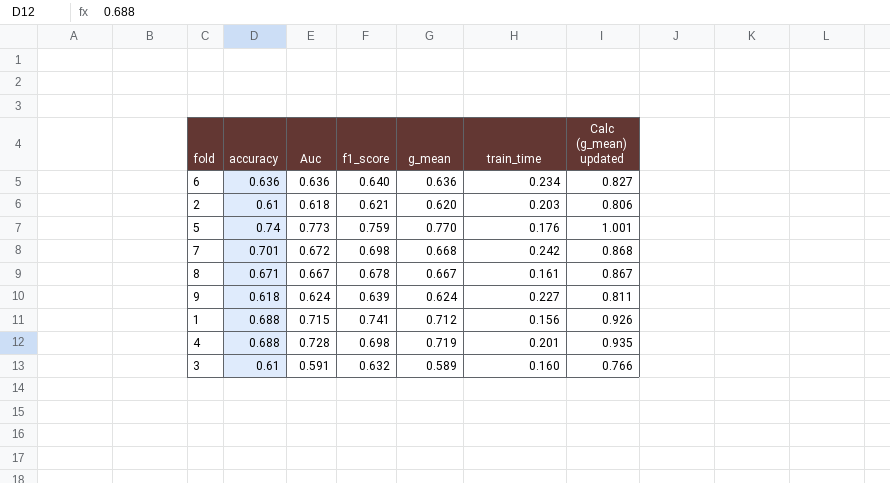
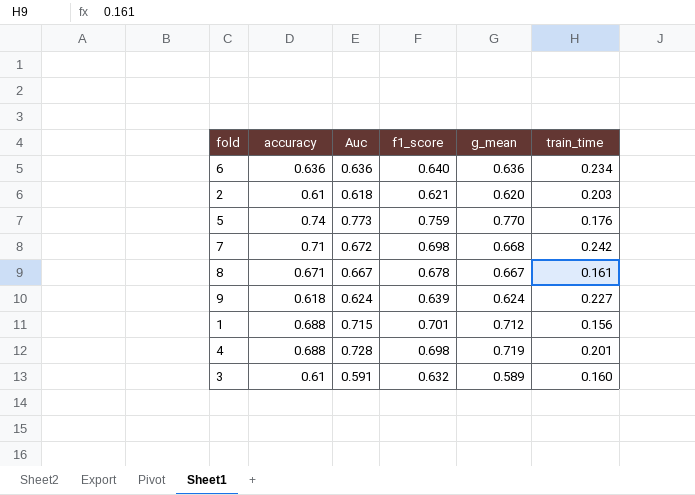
column Calc (g_mean) updated | formula: [g_mean] * 1.3 -> none
7 | accuracy: 0.701 -> 0.71
1 | f1_score: 0.741 -> 0.701

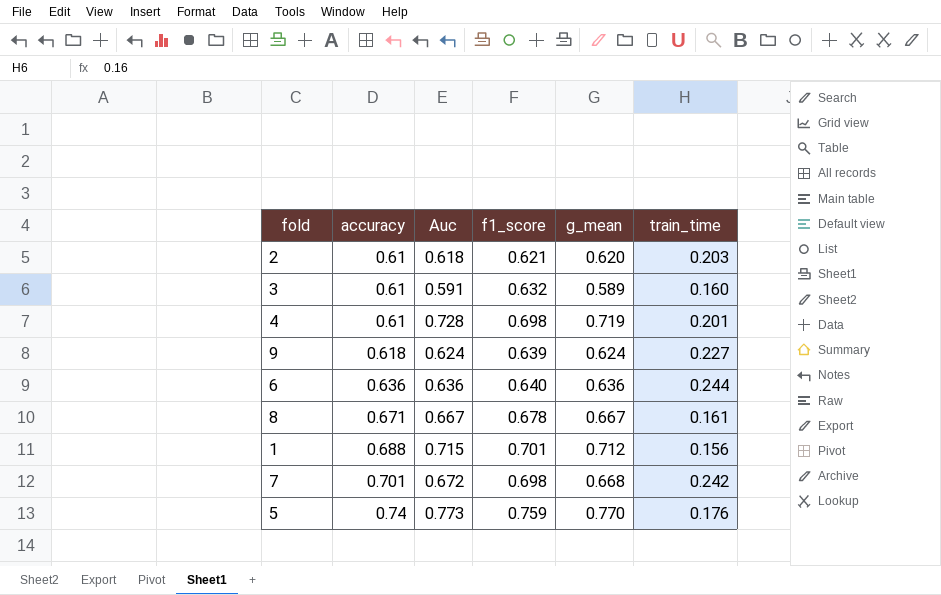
row order: none -> accuracy ascending
4 | accuracy: 0.688 -> 0.61
6 | train_time: 0.234 -> 0.244
7 | accuracy: 0.71 -> 0.701

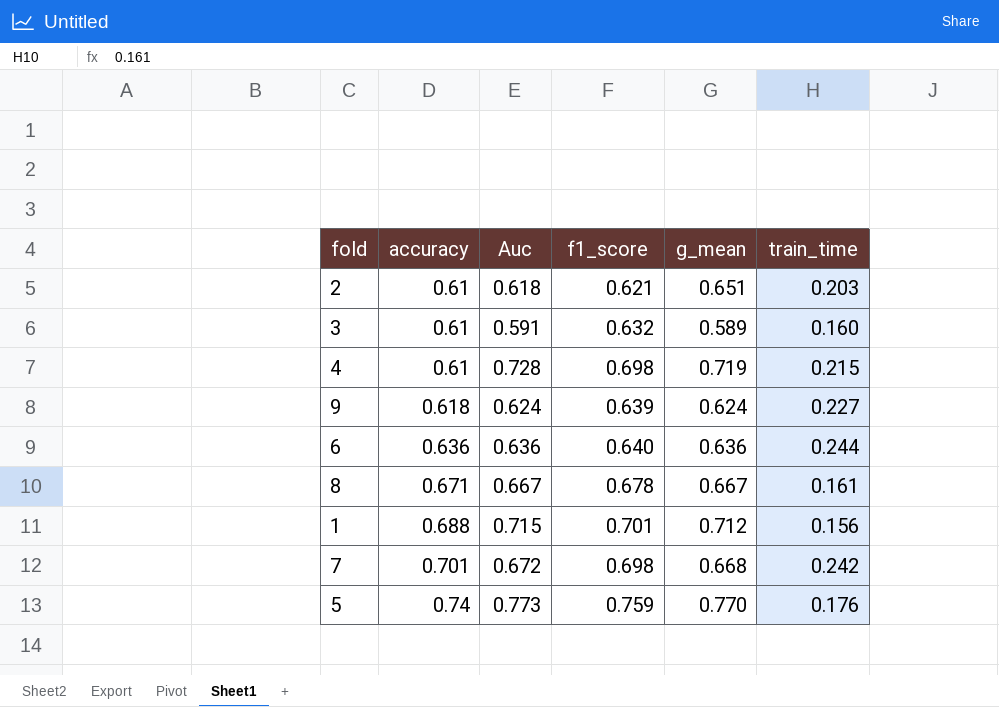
2 | g_mean: 0.620 -> 0.651
4 | train_time: 0.201 -> 0.215

